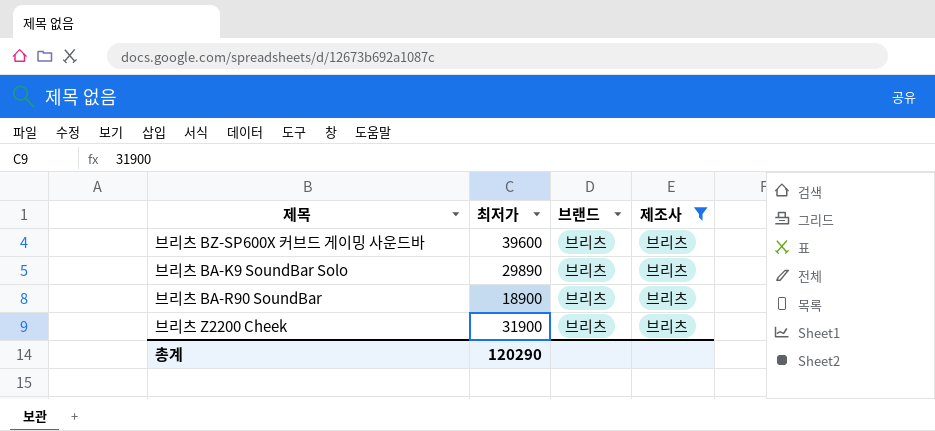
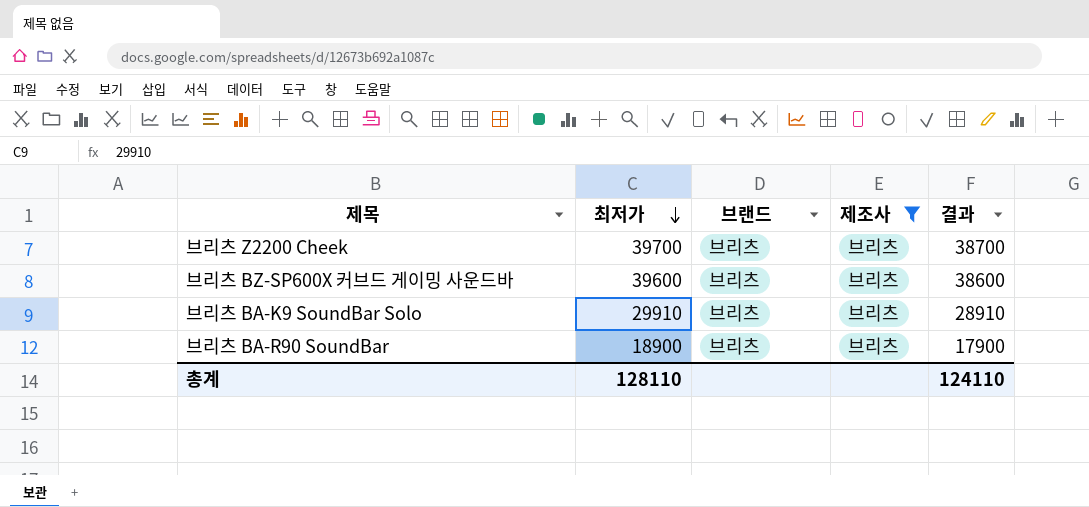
row order: none -> 최저가 descending
column 결과 | formula: none -> [최저가] - 1000
브리츠 Z2200 Cheek | 최저가: 31900 -> 39700
브리츠 BA-K9 SoundBar Solo | 최저가: 29890 -> 29910
총계 | 최저가: 120290 -> 128110

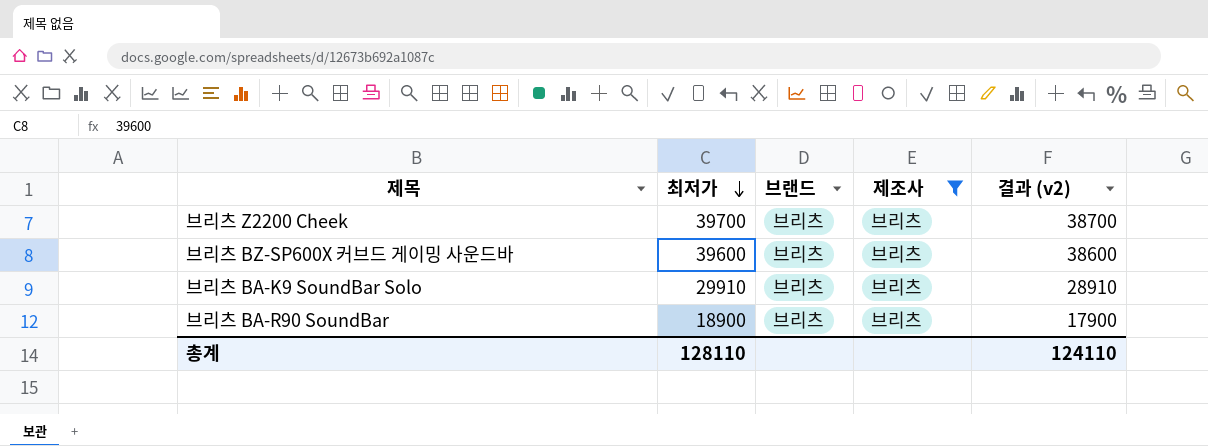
column name: 결과 -> 결과 (v2)

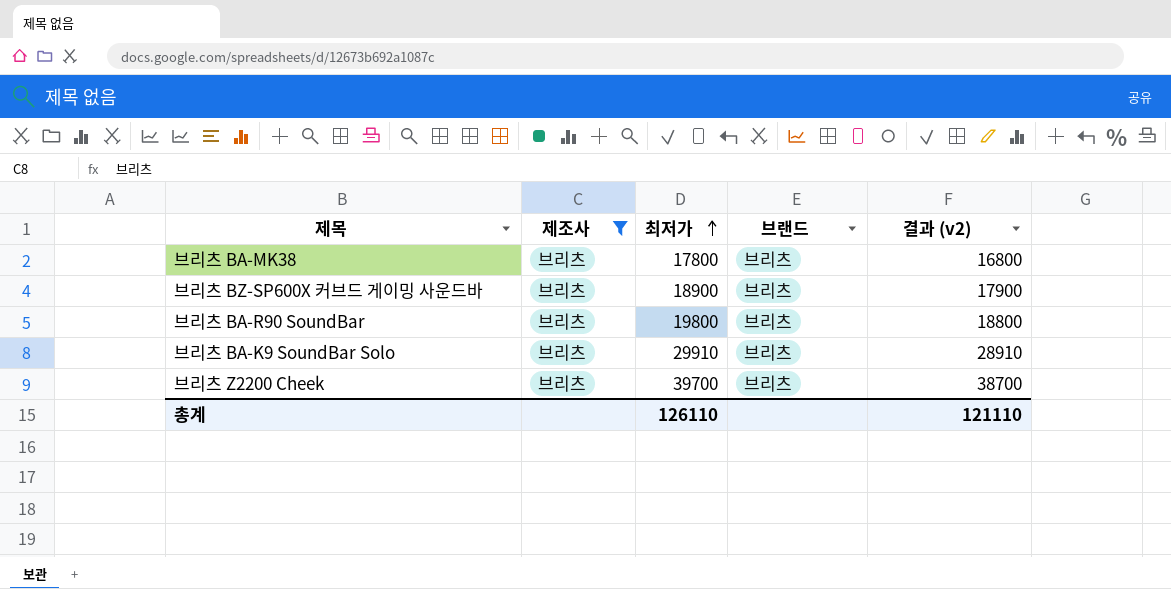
row order: 최저가 descending -> 최저가 ascending
column 제조사 | position: 4 -> 2
row 브리츠 BA-MK38: none -> 브리츠 | 17800 | 브리츠 | 16800
브리츠 BZ-SP600X 커브드 게이밍 사운드바 | 최저가: 39600 -> 18900
브리츠 BZ-SP600X 커브드 게이밍 사운드바 | 결과 (v2): 38600 -> 17900
브리츠 BA-R90 SoundBar | 최저가: 18900 -> 19800
브리츠 BA-R90 SoundBar | 결과 (v2): 17900 -> 18800
총계 | 최저가: 128110 -> 126110
총계 | 결과 (v2): 124110 -> 121110

